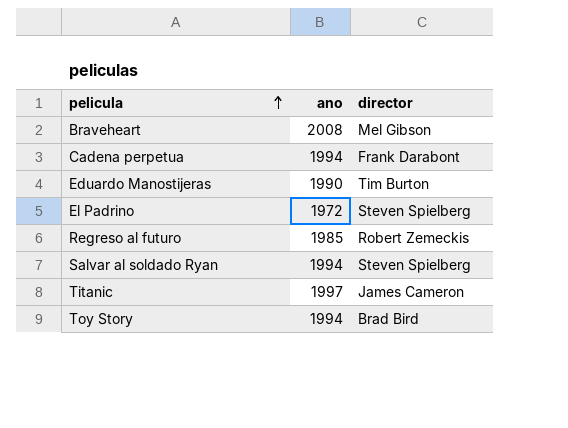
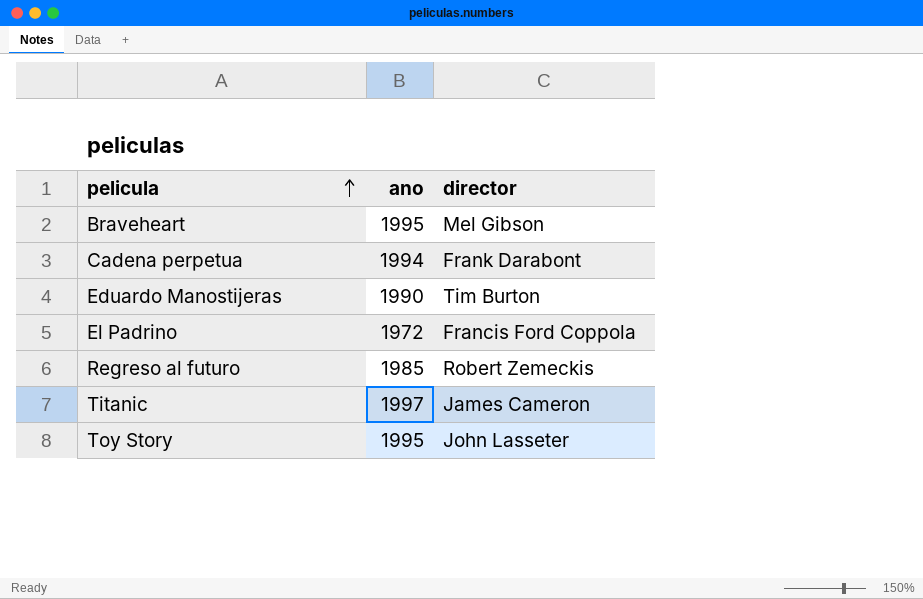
row Salvar al soldado Ryan: 1994 | Steven Spielberg -> none
Braveheart | ano: 2008 -> 1995
El Padrino | director: Steven Spielberg -> Francis Ford Coppola
Toy Story | ano: 1994 -> 1995
Toy Story | director: Brad Bird -> John Lasseter

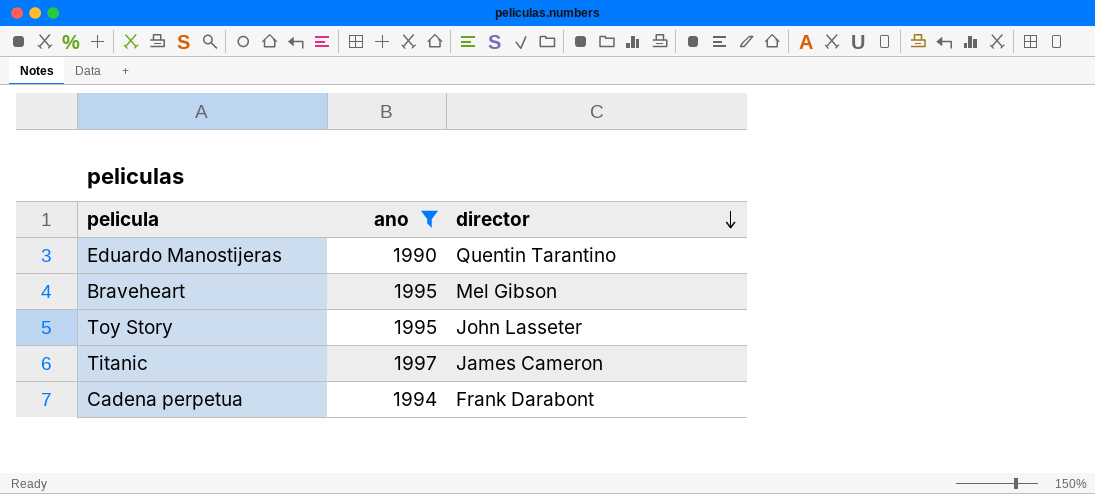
filter: none -> ano >= 1990
row order: pelicula ascending -> director descending
Eduardo Manostijeras | director: Tim Burton -> Quentin Tarantino

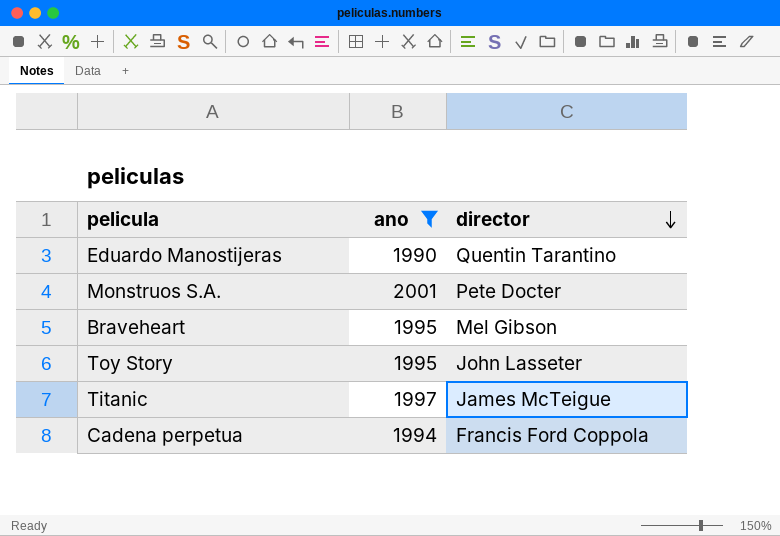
row Monstruos S.A.: none -> 2001 | Pete Docter
Titanic | director: James Cameron -> James McTeigue
Cadena perpetua | director: Frank Darabont -> Francis Ford Coppola

